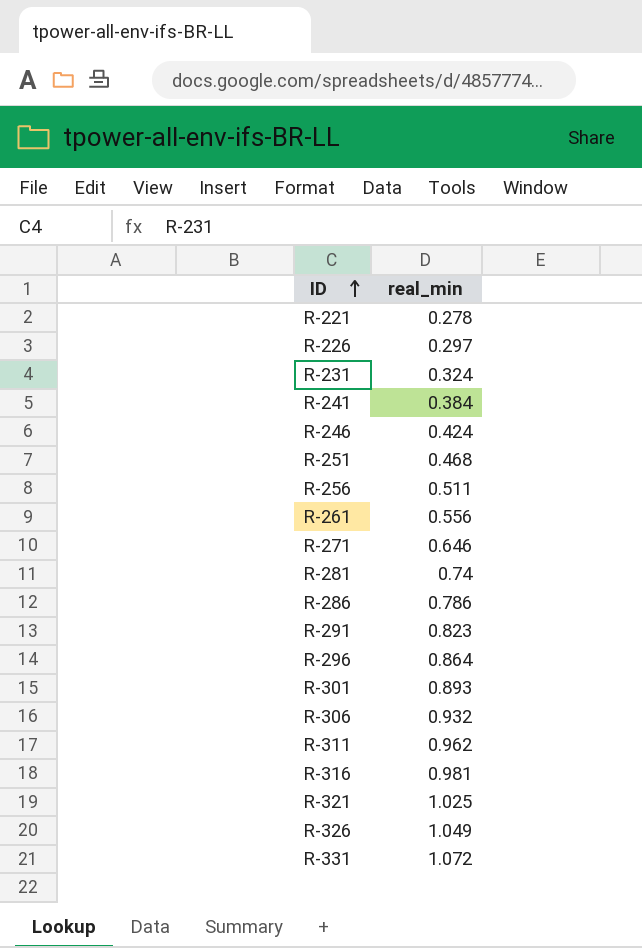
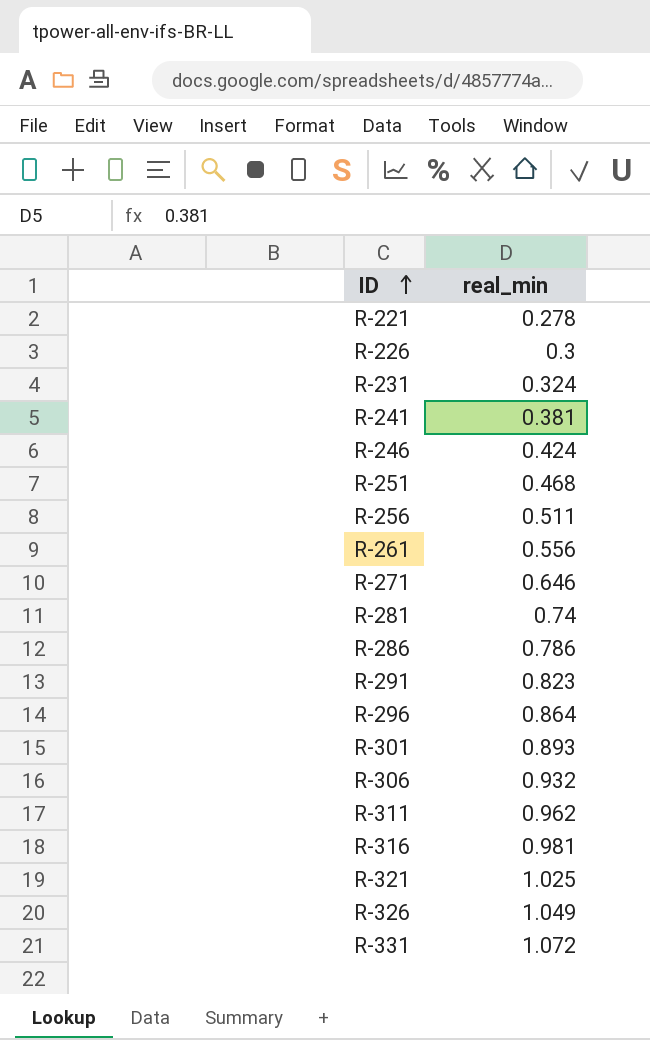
R-226 | real_min: 0.297 -> 0.3
R-241 | real_min: 0.384 -> 0.381

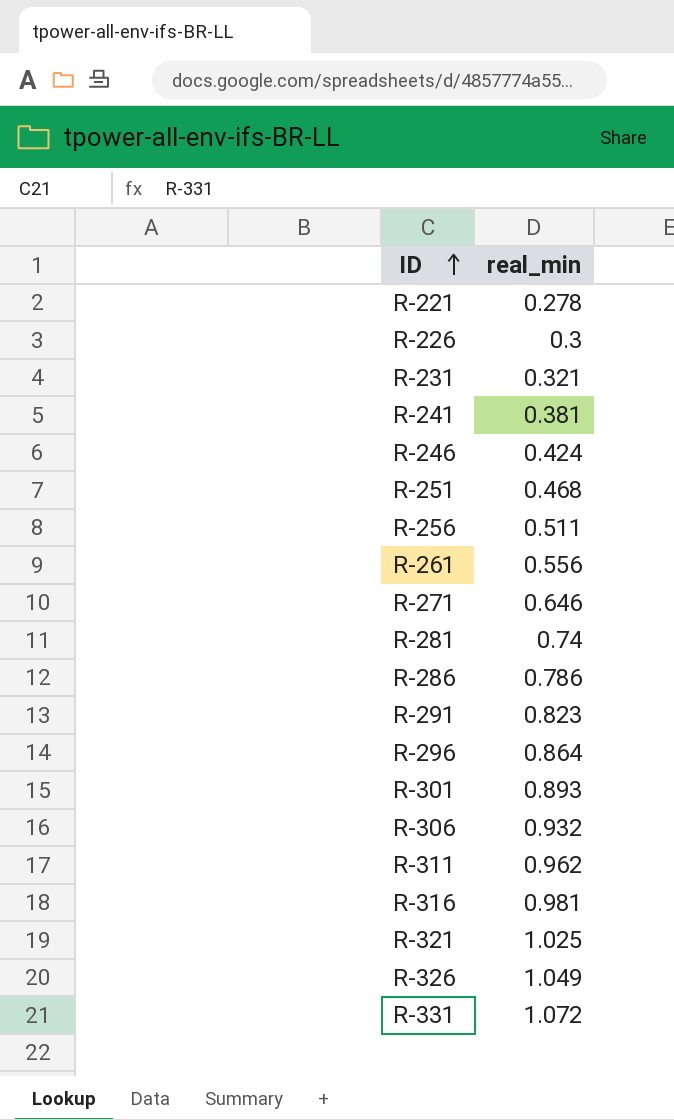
R-231 | real_min: 0.324 -> 0.321

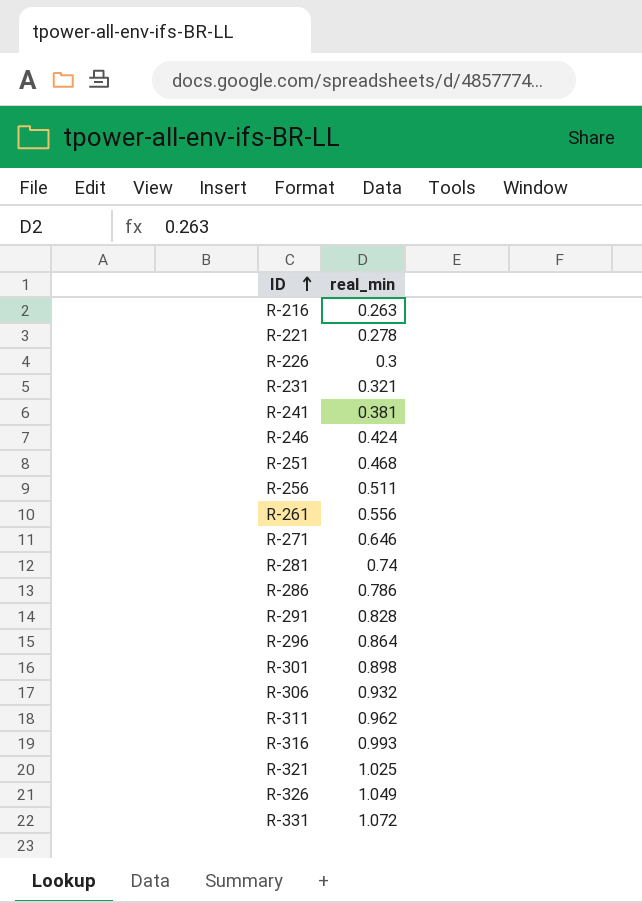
row R-216: none -> 0.263
R-291 | real_min: 0.823 -> 0.828
R-301 | real_min: 0.893 -> 0.898
R-316 | real_min: 0.981 -> 0.993

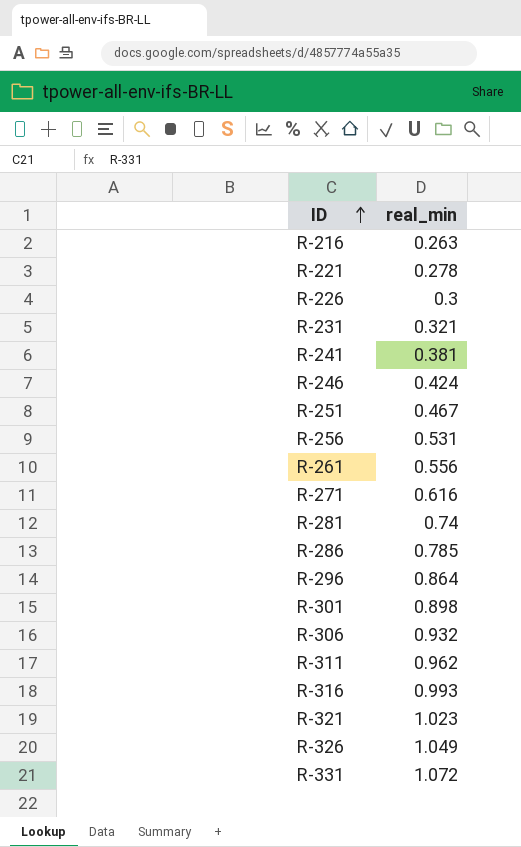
row R-291: 0.828 -> none
R-251 | real_min: 0.468 -> 0.467
R-256 | real_min: 0.511 -> 0.531
R-271 | real_min: 0.646 -> 0.616
R-286 | real_min: 0.786 -> 0.785
R-321 | real_min: 1.025 -> 1.023

